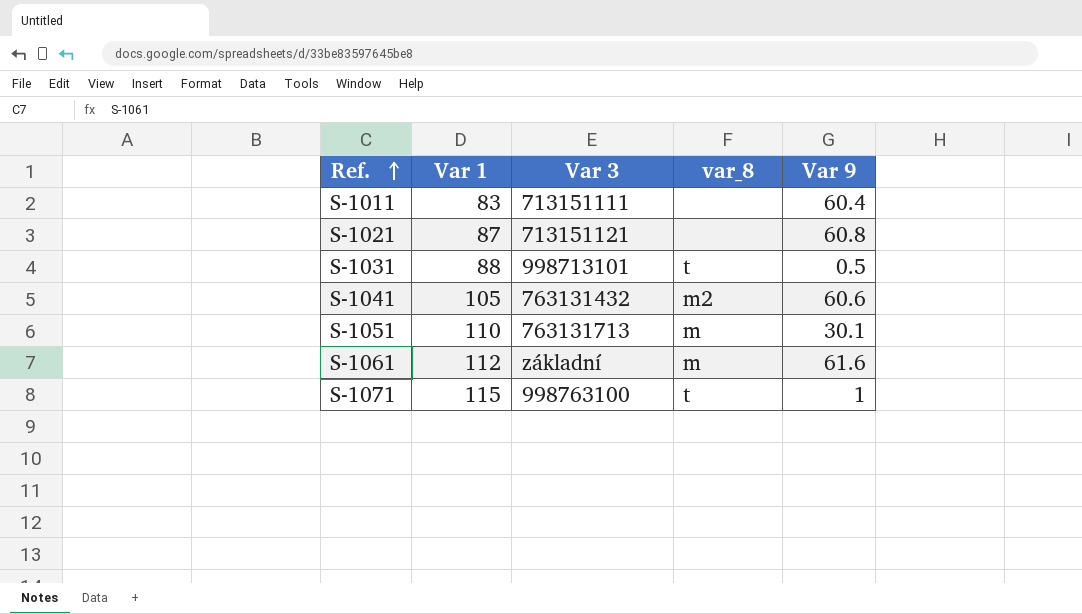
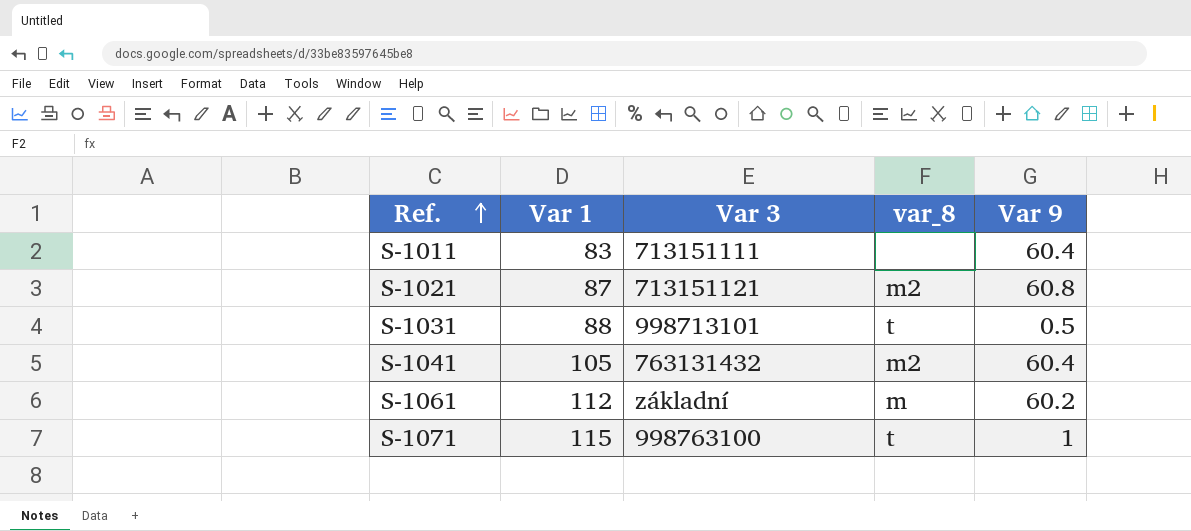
row S-1051: 110 | 763131713 | m | 30.1 -> none
S-1021 | var_8: none -> m2
S-1041 | Var 9: 60.6 -> 60.4
S-1061 | Var 9: 61.6 -> 60.2

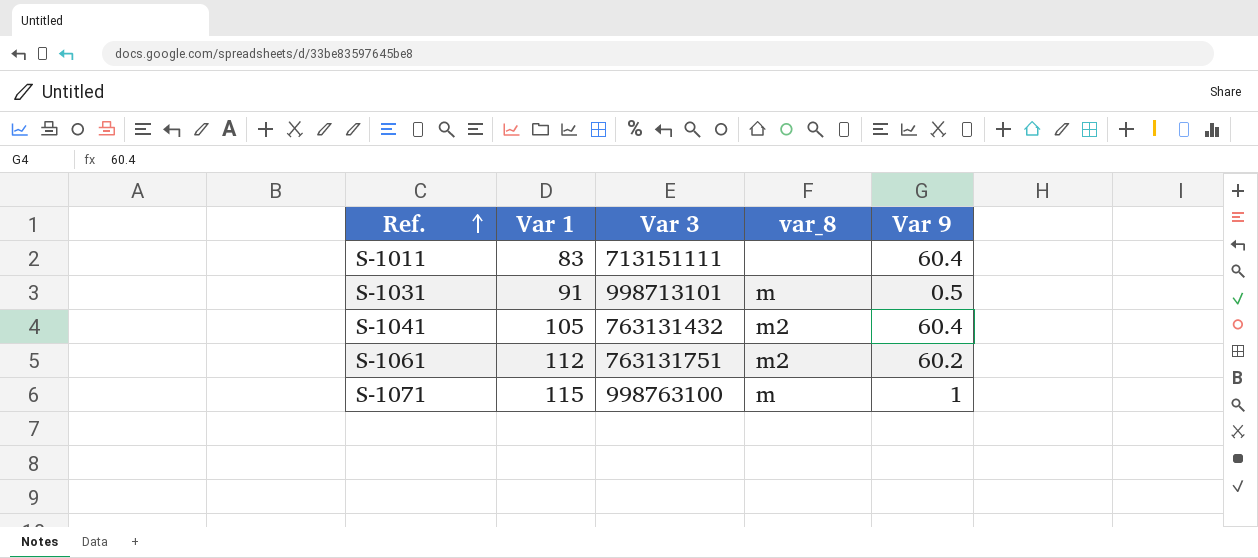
row S-1021: 87 | 713151121 | m2 | 60.8 -> none
S-1031 | Var 1: 88 -> 91
S-1031 | var_8: t -> m
S-1061 | Var 3: základní -> 763131751
S-1061 | var_8: m -> m2
S-1071 | var_8: t -> m

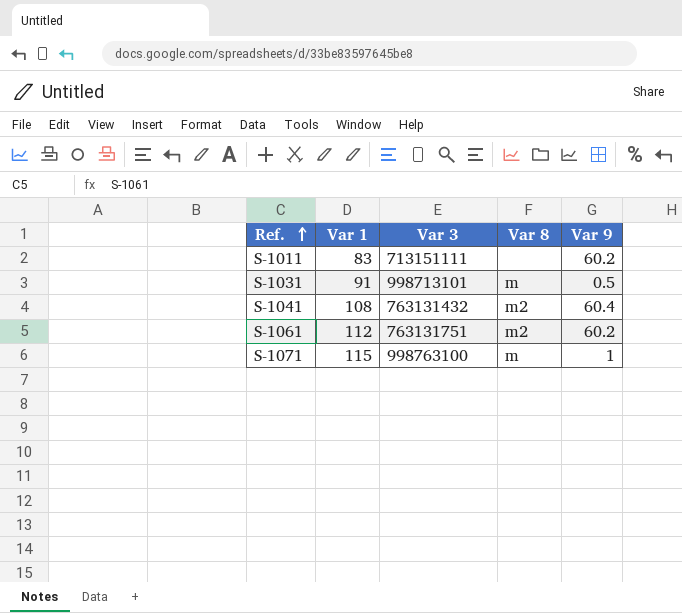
column name: var_8 -> Var 8
S-1011 | Var 9: 60.4 -> 60.2
S-1041 | Var 1: 105 -> 108

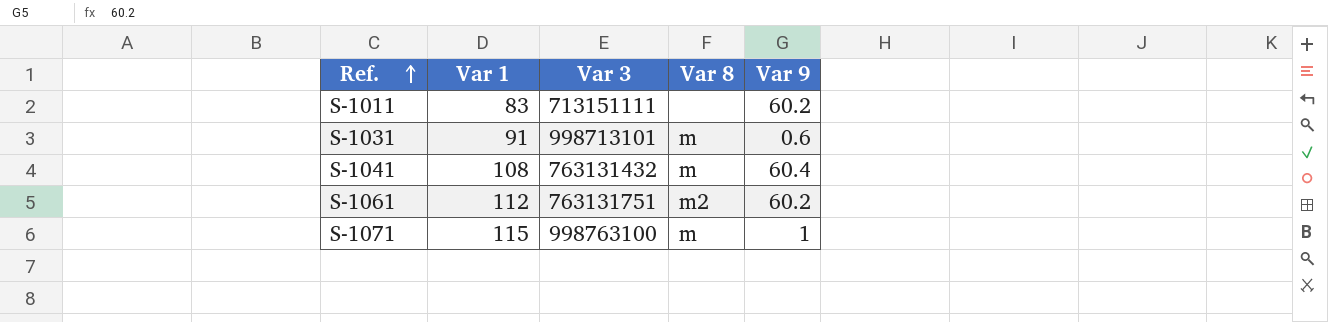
S-1031 | Var 9: 0.5 -> 0.6
S-1041 | Var 8: m2 -> m

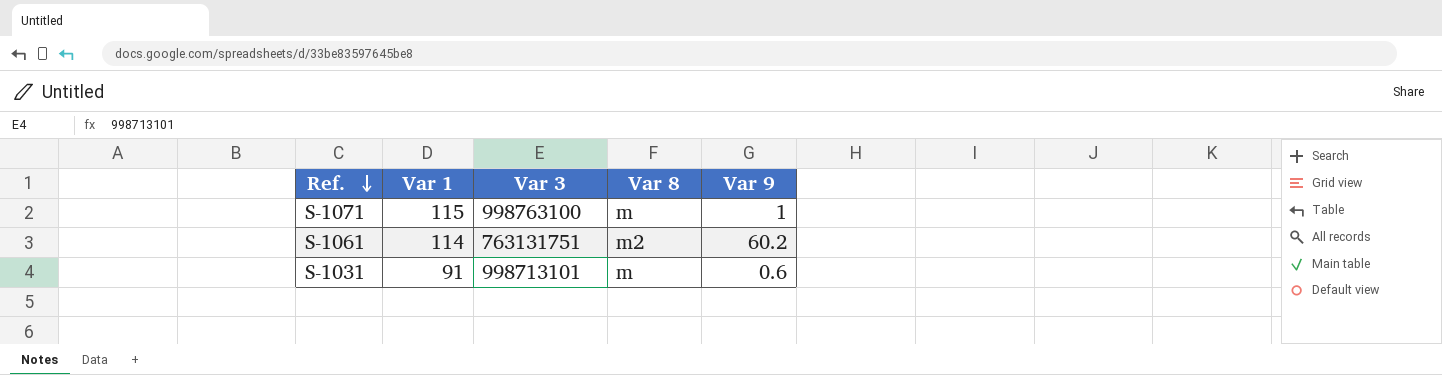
row order: Ref. ascending -> Ref. descending
row S-1011: 83 | 713151111 | none | 60.2 -> none
row S-1041: 108 | 763131432 | m | 60.4 -> none
S-1061 | Var 1: 112 -> 114

